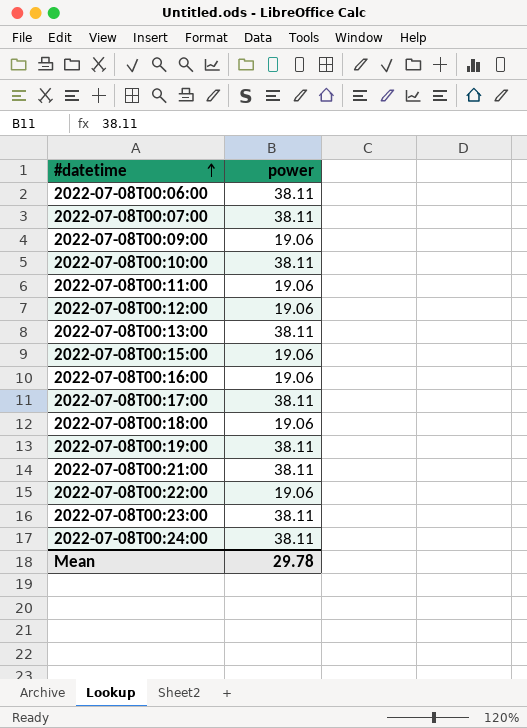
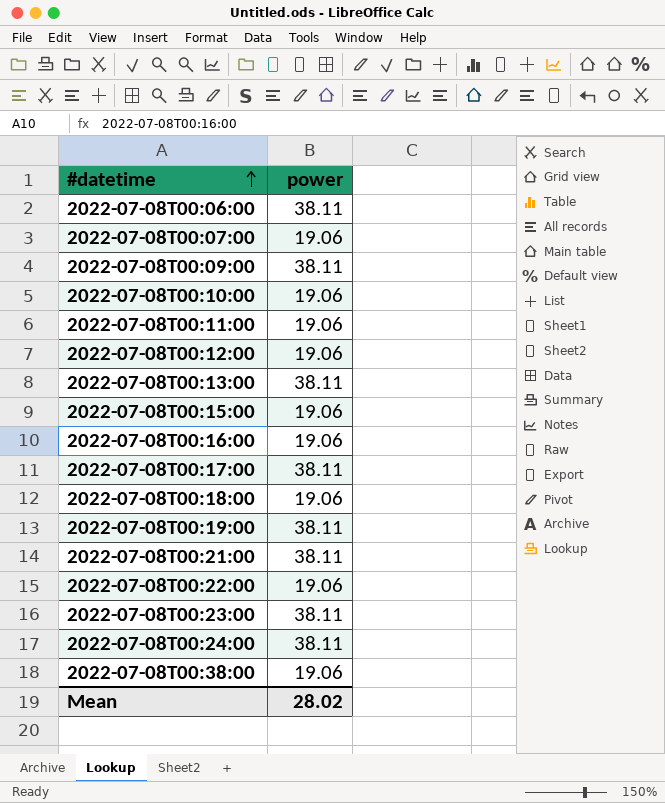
2022-07-08T00:07:00 | power: 38.11 -> 19.06
2022-07-08T00:09:00 | power: 19.06 -> 38.11
2022-07-08T00:10:00 | power: 38.11 -> 19.06
row 2022-07-08T00:38:00: none -> 19.06
Mean | power: 29.78 -> 28.02

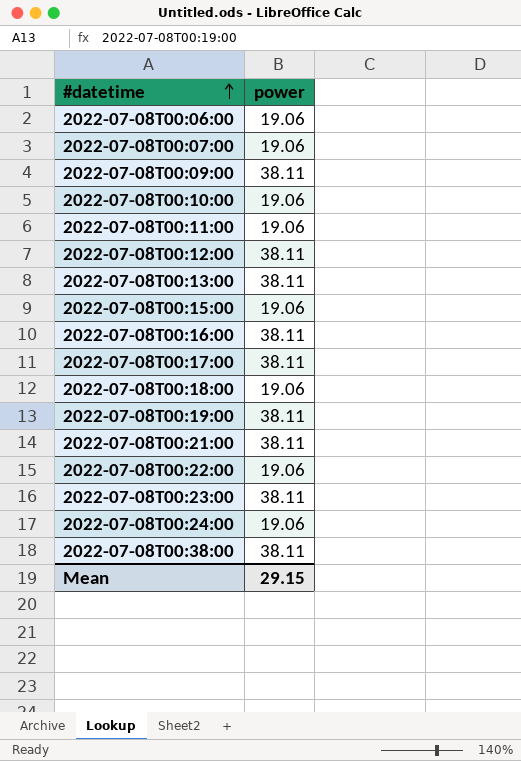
2022-07-08T00:06:00 | power: 38.11 -> 19.06
2022-07-08T00:12:00 | power: 19.06 -> 38.11
2022-07-08T00:16:00 | power: 19.06 -> 38.11
2022-07-08T00:24:00 | power: 38.11 -> 19.06
2022-07-08T00:38:00 | power: 19.06 -> 38.11
Mean | power: 28.02 -> 29.15

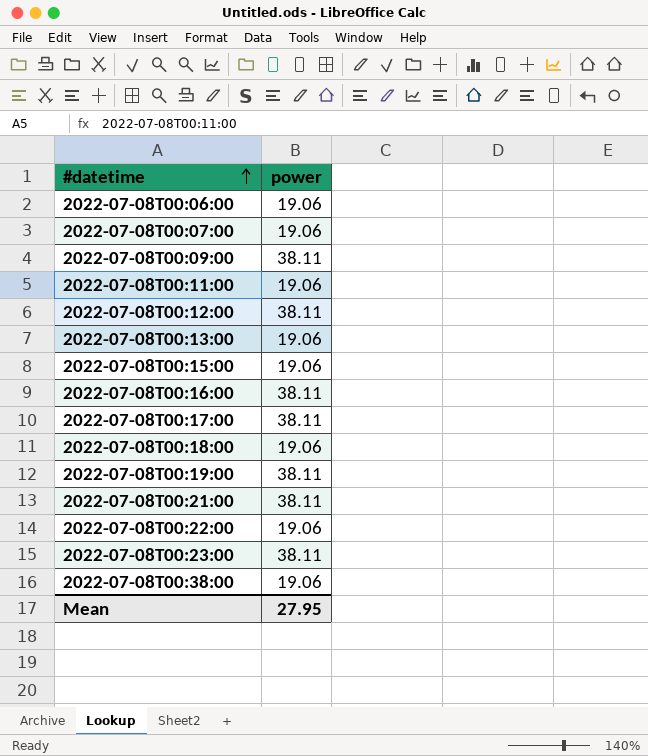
row 2022-07-08T00:10:00: 19.06 -> none
row 2022-07-08T00:24:00: 19.06 -> none
2022-07-08T00:13:00 | power: 38.11 -> 19.06
2022-07-08T00:38:00 | power: 38.11 -> 19.06
Mean | power: 29.15 -> 27.95

